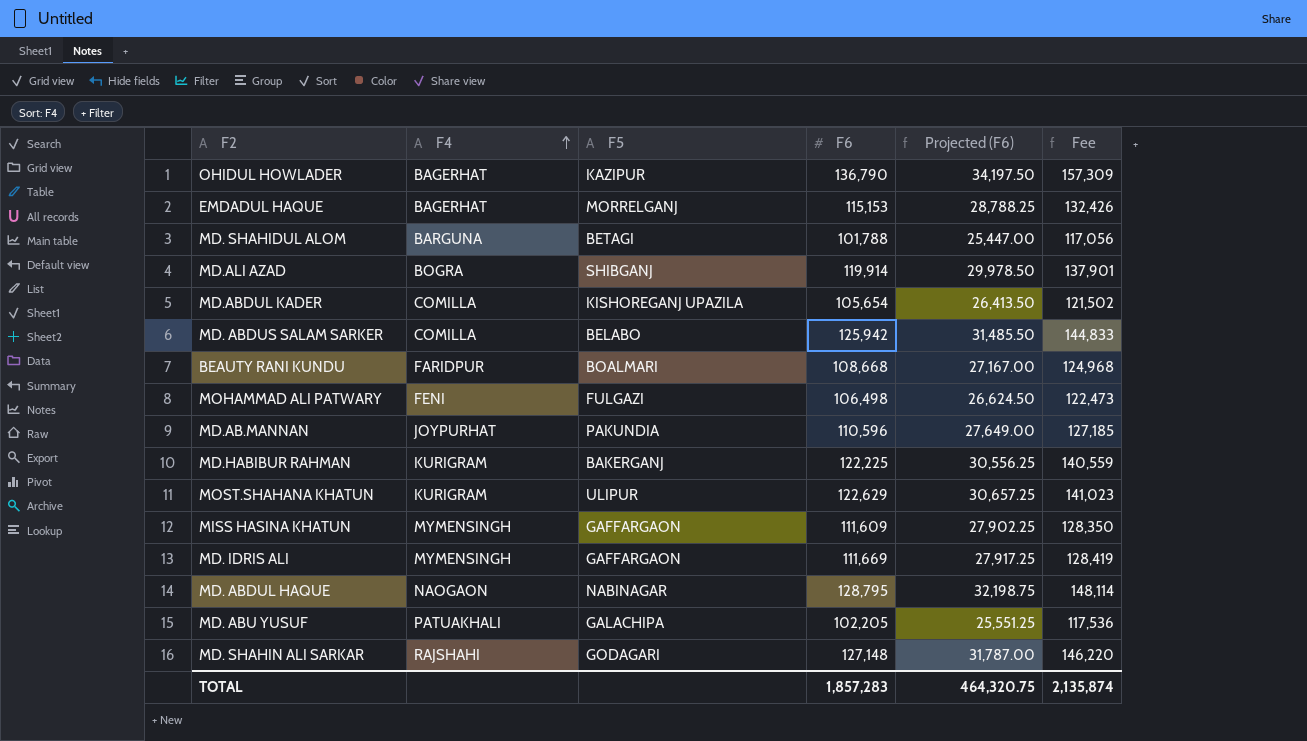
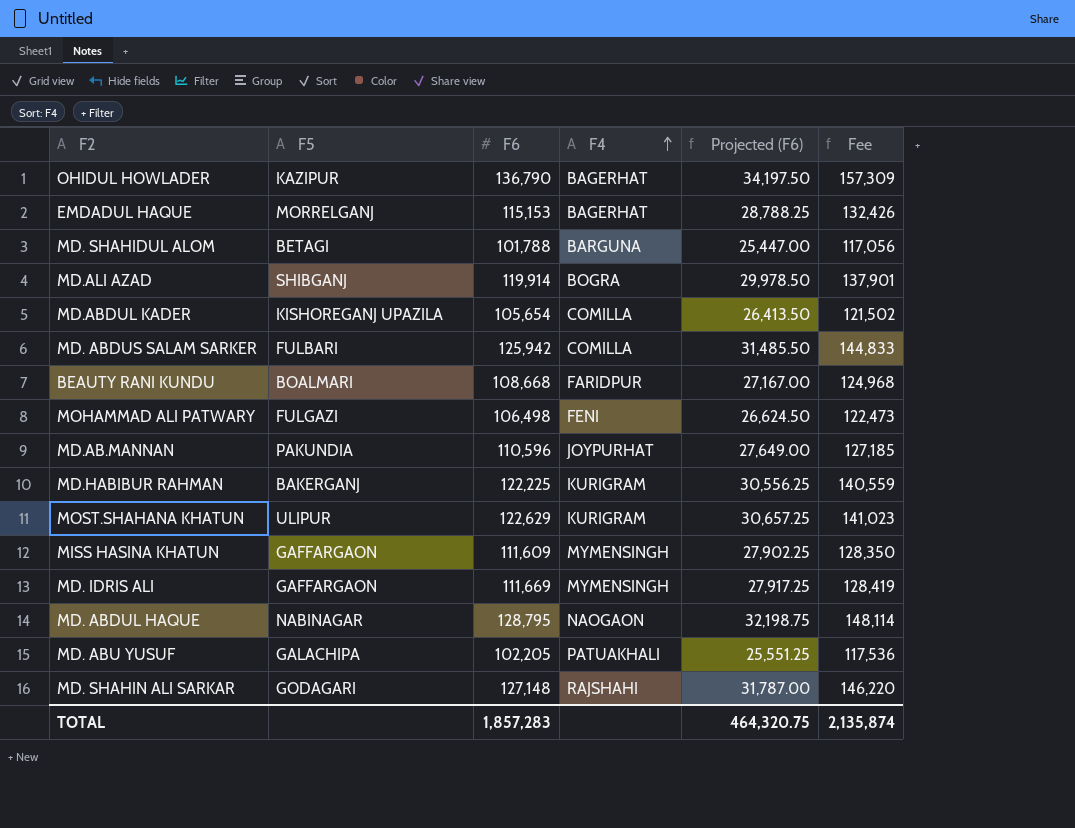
column F4 | position: 2 -> 4
MD. ABDUS SALAM SARKER | F5: BELABO -> FULBARI

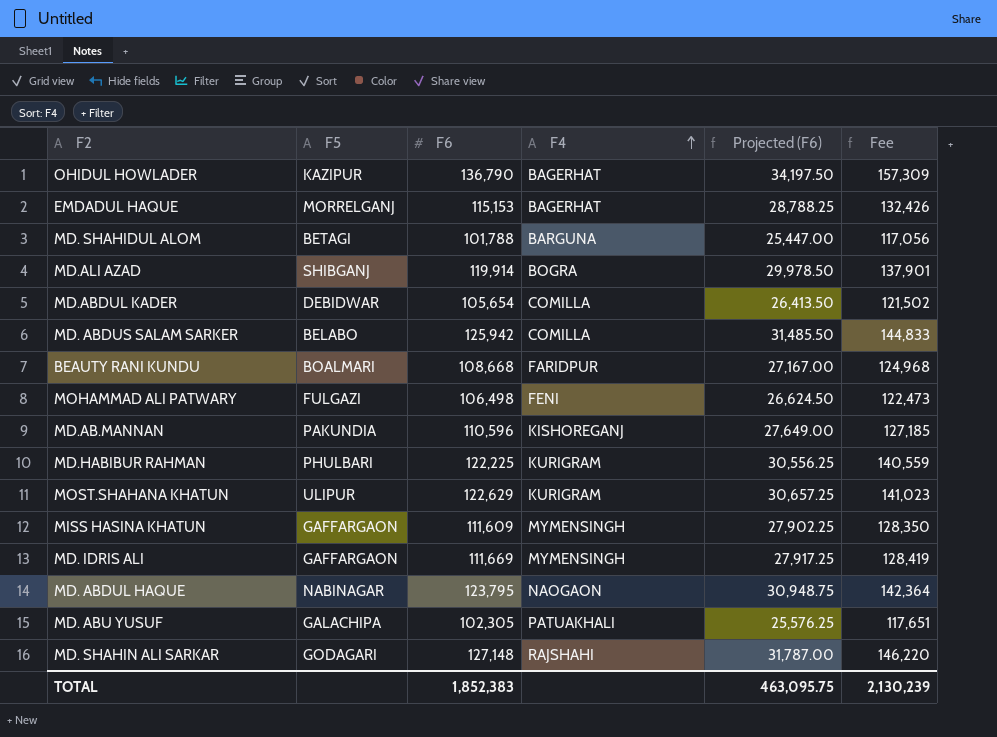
MD.ABDUL KADER | F5: KISHOREGANJ UPAZILA -> DEBIDWAR
MD. ABDUS SALAM SARKER | F5: FULBARI -> BELABO
MD.AB.MANNAN | F4: JOYPURHAT -> KISHOREGANJ
MD.HABIBUR RAHMAN | F5: BAKERGANJ -> PHULBARI
MD. ABDUL HAQUE | F6: 128,795 -> 123,795
MD. ABDUL HAQUE | Projected (F6): 32,198.75 -> 30,948.75
MD. ABDUL HAQUE | Fee: 148,114 -> 142,364
MD. ABU YUSUF | F6: 102,205 -> 102,305
MD. ABU YUSUF | Projected (F6): 25,551.25 -> 25,576.25
MD. ABU YUSUF | Fee: 117,536 -> 117,651
TOTAL | F6: 1,857,283 -> 1,852,383
TOTAL | Projected (F6): 464,320.75 -> 463,095.75
TOTAL | Fee: 2,135,874 -> 2,130,239

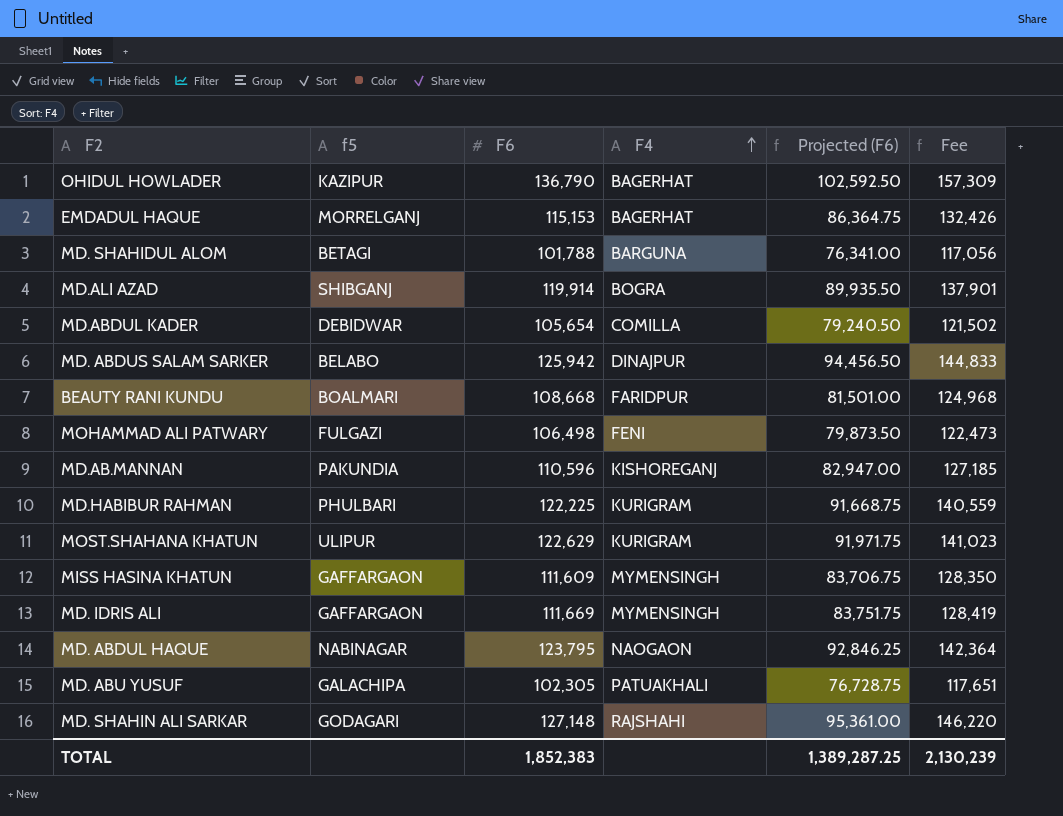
column name: F5 -> f5
column Projected (F6) | formula: [F6] * 0.25 -> [F6] * 0.75
MD. ABDUS SALAM SARKER | F4: COMILLA -> DINAJPUR
TOTAL | Projected (F6): 463,095.75 -> 1,389,287.25

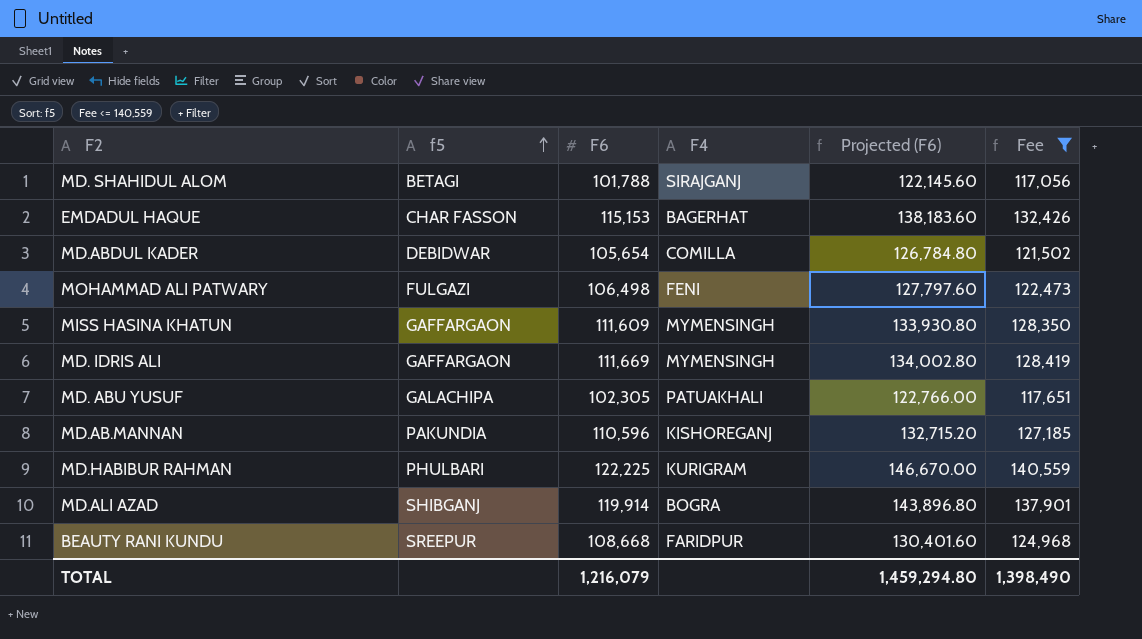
filter: none -> Fee <= 140,559
row order: F4 ascending -> f5 ascending
column Projected (F6) | formula: [F6] * 0.75 -> [F6] * 1.2
MD. SHAHIDUL ALOM | F4: BARGUNA -> SIRAJGANJ
EMDADUL HAQUE | f5: MORRELGANJ -> CHAR FASSON
BEAUTY RANI KUNDU | f5: BOALMARI -> SREEPUR
TOTAL | F6: 1,852,383 -> 1,216,079
TOTAL | Projected (F6): 1,389,287.25 -> 1,459,294.80
TOTAL | Fee: 2,130,239 -> 1,398,490

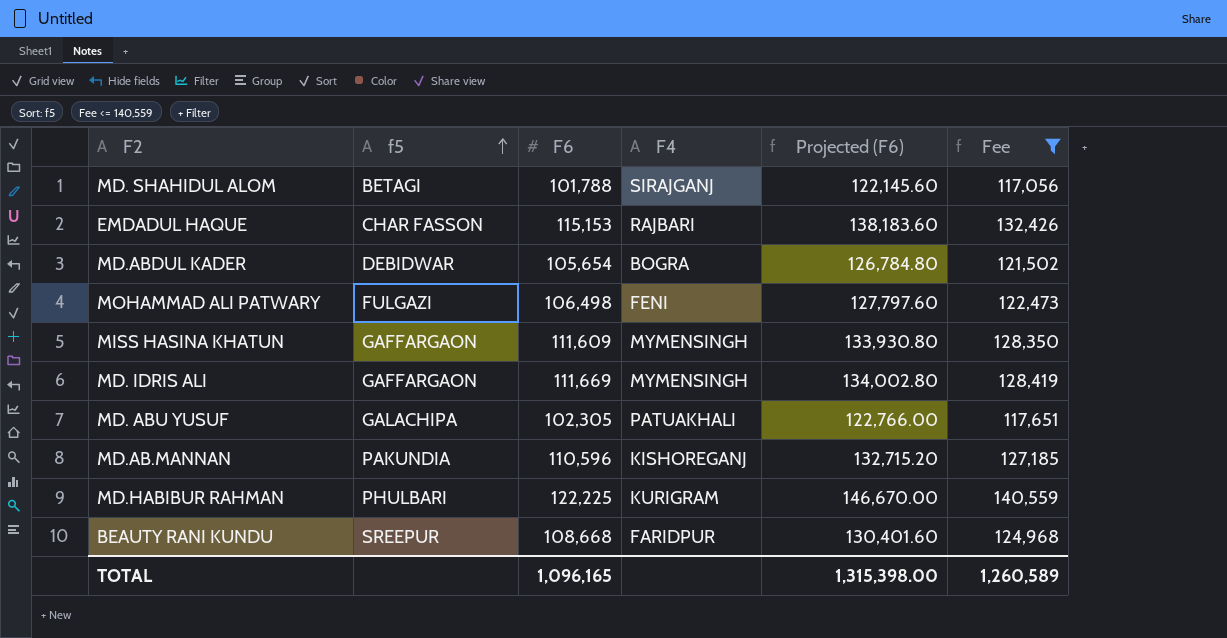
row MD.ALI AZAD: SHIBGANJ | 119,914 | BOGRA | 143,896.80 | 137,901 -> none
EMDADUL HAQUE | F4: BAGERHAT -> RAJBARI
MD.ABDUL KADER | F4: COMILLA -> BOGRA
TOTAL | F6: 1,216,079 -> 1,096,165
TOTAL | Projected (F6): 1,459,294.80 -> 1,315,398.00
TOTAL | Fee: 1,398,490 -> 1,260,589

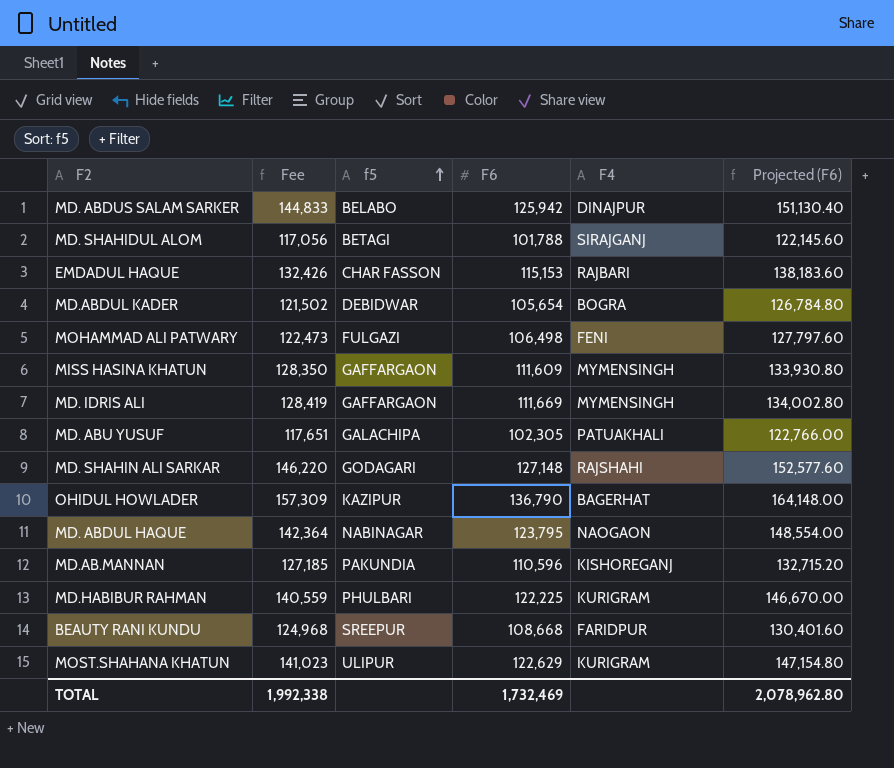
filter: Fee <= 140,559 -> none
column Fee | position: 6 -> 2
TOTAL | Fee: 1,260,589 -> 1,992,338
TOTAL | F6: 1,096,165 -> 1,732,469
TOTAL | Projected (F6): 1,315,398.00 -> 2,078,962.80

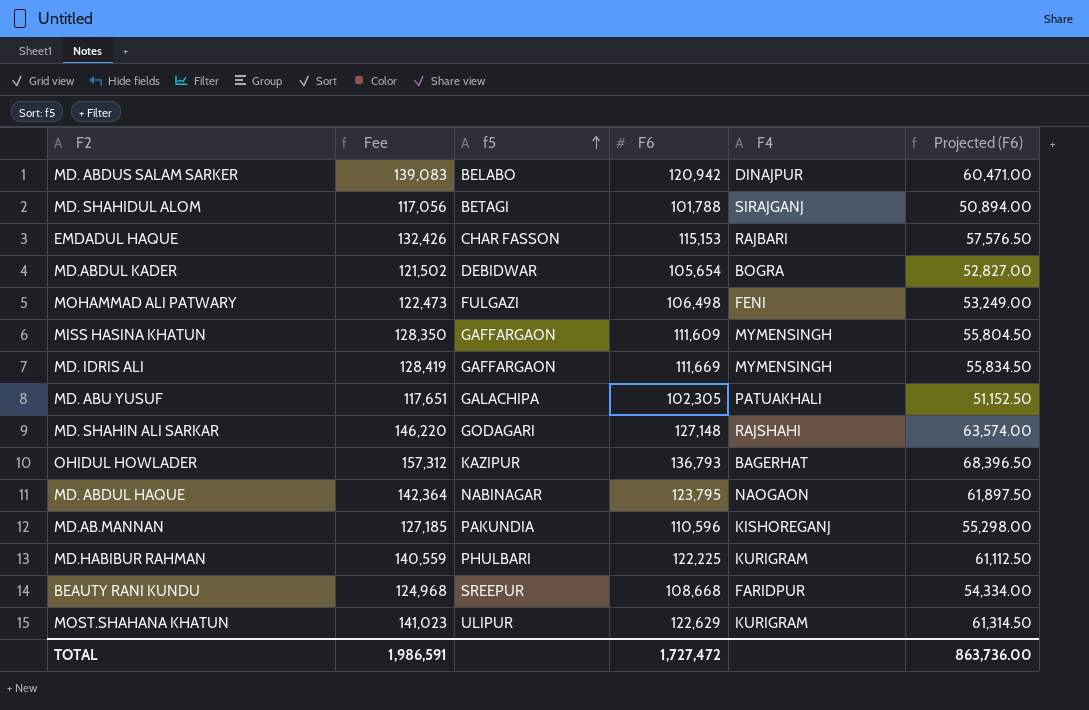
column Projected (F6) | formula: [F6] * 1.2 -> [F6] * 0.5
MD. ABDUS SALAM SARKER | Fee: 144,833 -> 139,083
MD. ABDUS SALAM SARKER | F6: 125,942 -> 120,942
OHIDUL HOWLADER | Fee: 157,309 -> 157,312
OHIDUL HOWLADER | F6: 136,790 -> 136,793
TOTAL | Fee: 1,992,338 -> 1,986,591
TOTAL | F6: 1,732,469 -> 1,727,472
TOTAL | Projected (F6): 2,078,962.80 -> 863,736.00

